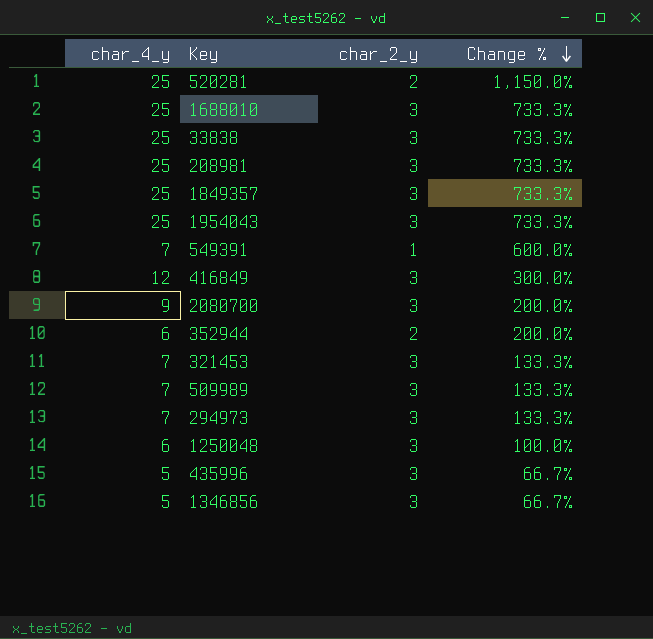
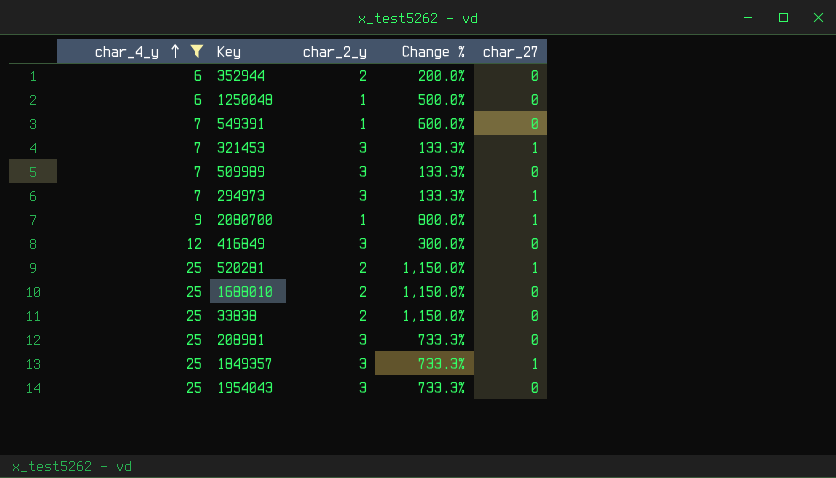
filter: none -> char_4_y != 5
row order: Change % descending -> char_4_y ascending
column char_27 | position: none -> 5
1250048 | char_2_y: 3 -> 1
1250048 | Change %: 100.0% -> 500.0%
2080700 | char_2_y: 3 -> 1
2080700 | Change %: 200.0% -> 800.0%
1688010 | char_2_y: 3 -> 2
1688010 | Change %: 733.3% -> 1,150.0%
33838 | char_2_y: 3 -> 2
33838 | Change %: 733.3% -> 1,150.0%

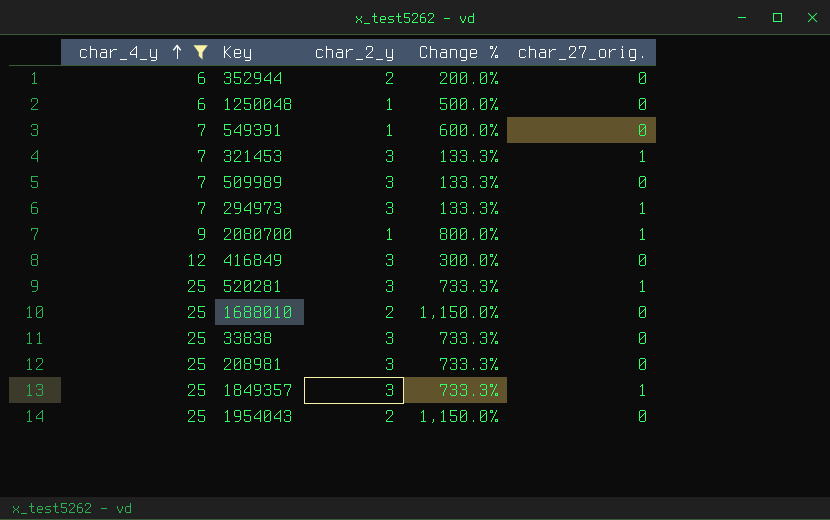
column name: char_27 -> char_27_orig.
520281 | char_2_y: 2 -> 3
520281 | Change %: 1,150.0% -> 733.3%
33838 | char_2_y: 2 -> 3
33838 | Change %: 1,150.0% -> 733.3%
1954043 | char_2_y: 3 -> 2
1954043 | Change %: 733.3% -> 1,150.0%

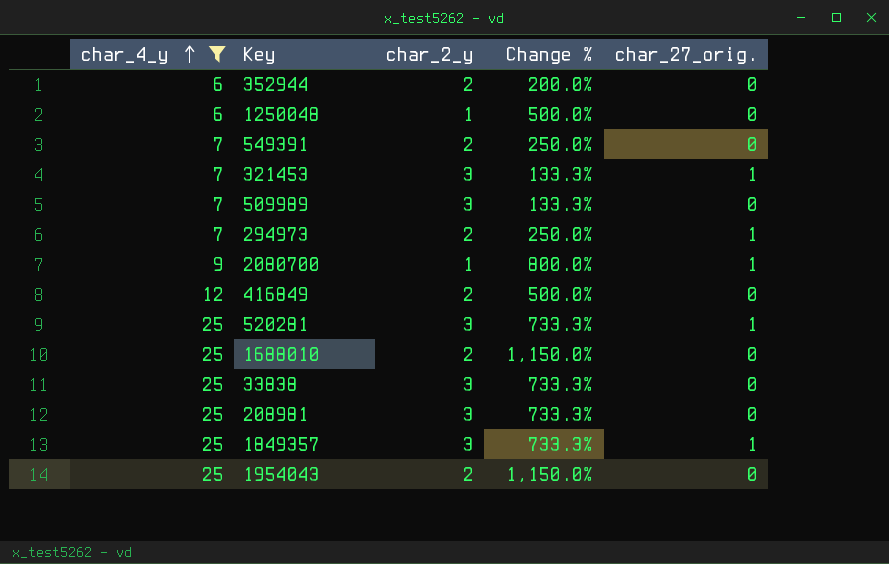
549391 | char_2_y: 1 -> 2
549391 | Change %: 600.0% -> 250.0%
294973 | char_2_y: 3 -> 2
294973 | Change %: 133.3% -> 250.0%
416849 | char_2_y: 3 -> 2
416849 | Change %: 300.0% -> 500.0%

